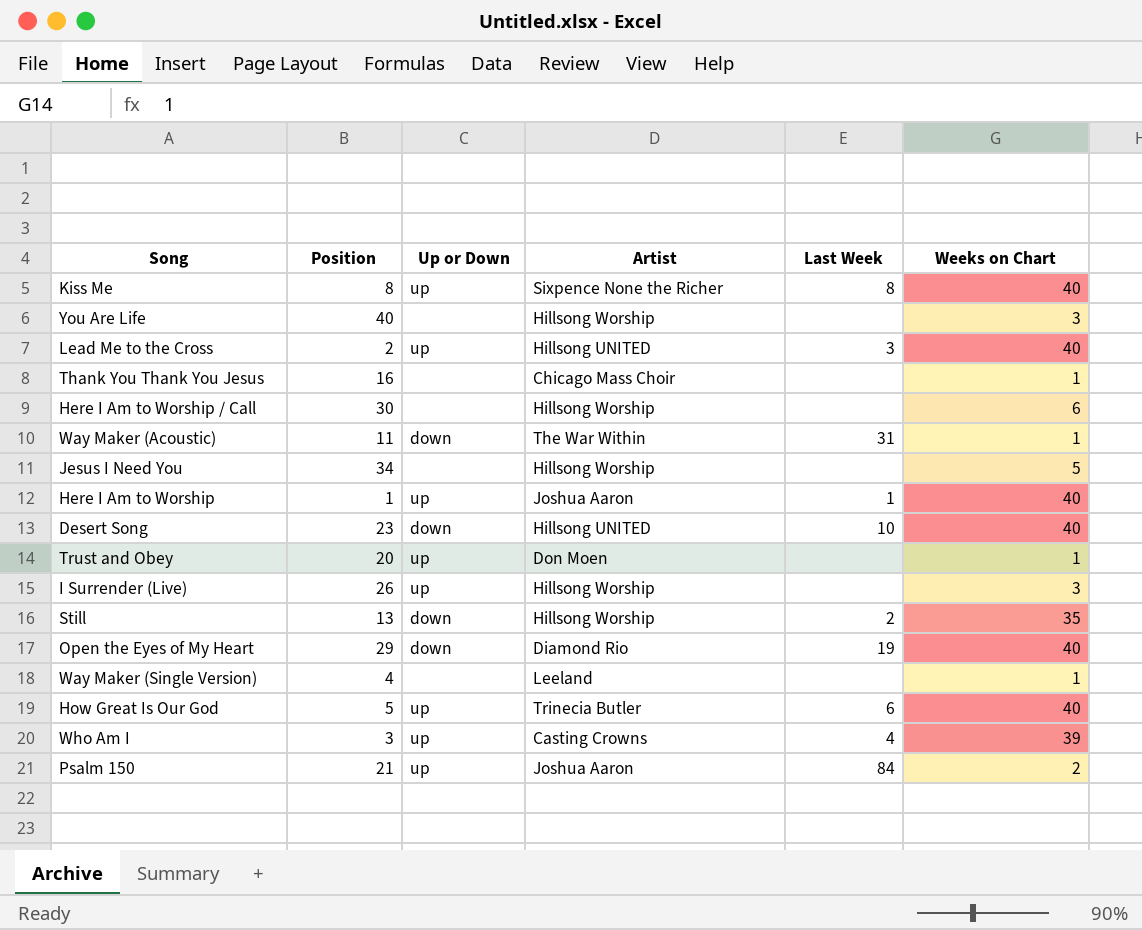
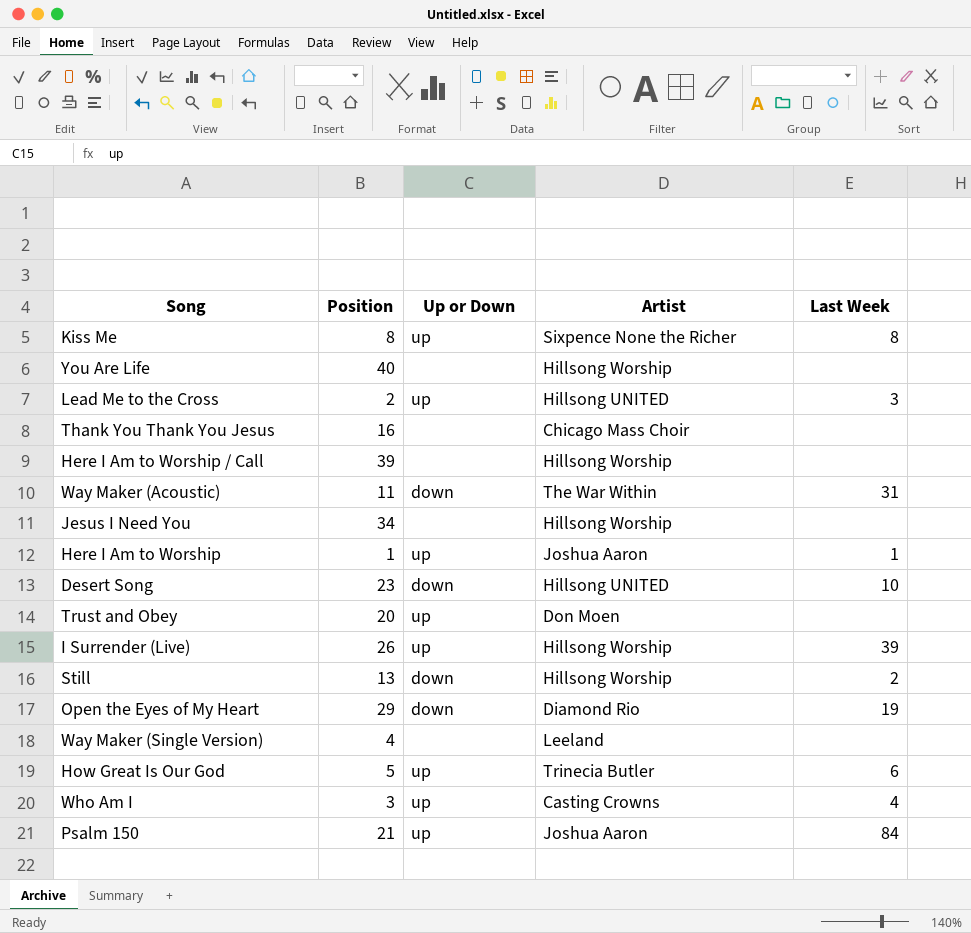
column Weeks on Chart | position: 6 -> none
Here I Am to Worship / Call | Position: 30 -> 39
I Surrender (Live) | Last Week: none -> 39

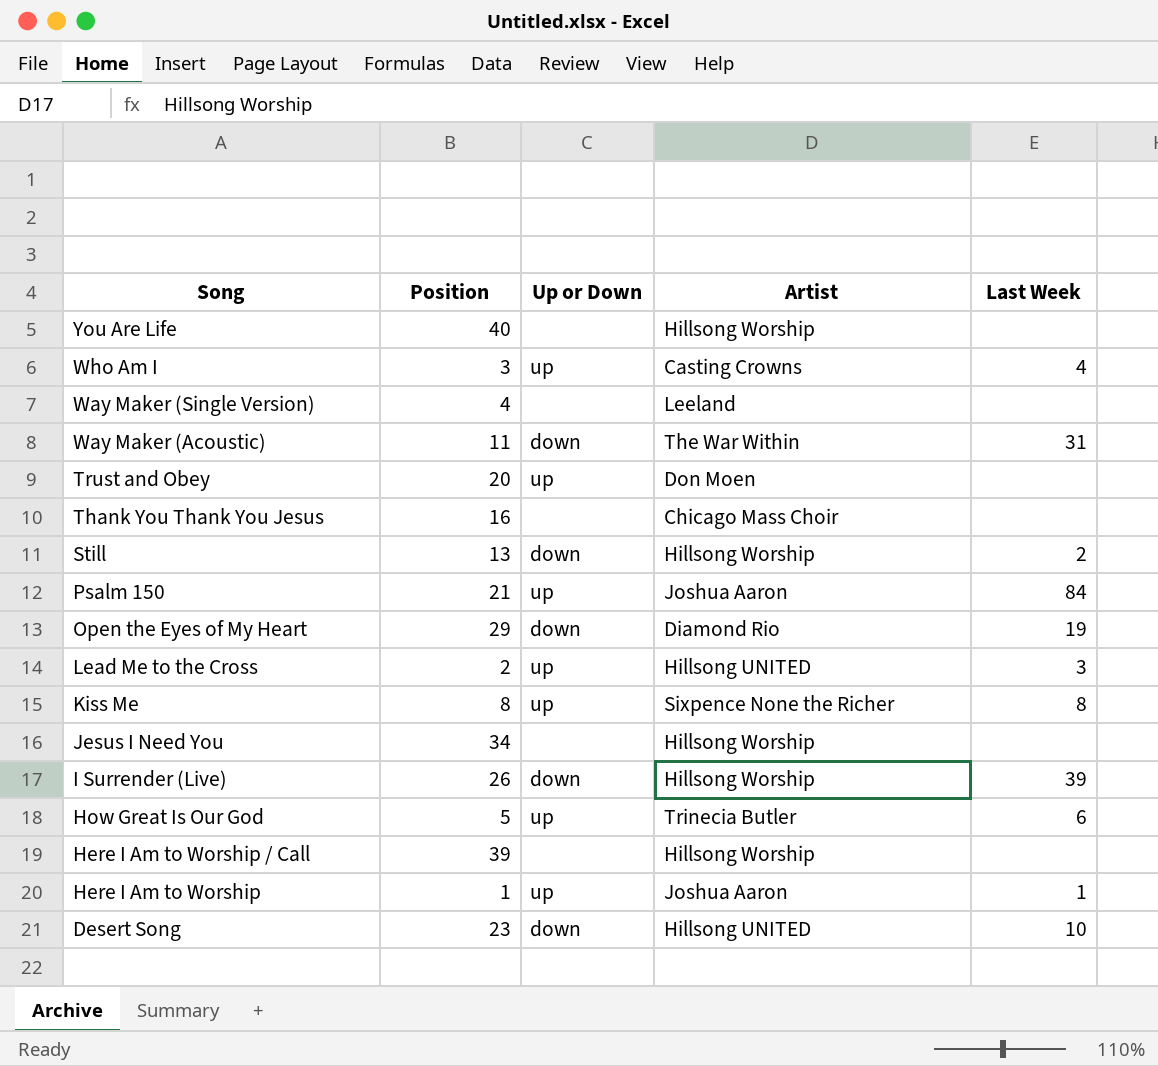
row order: none -> Song descending
I Surrender (Live) | Up or Down: up -> down

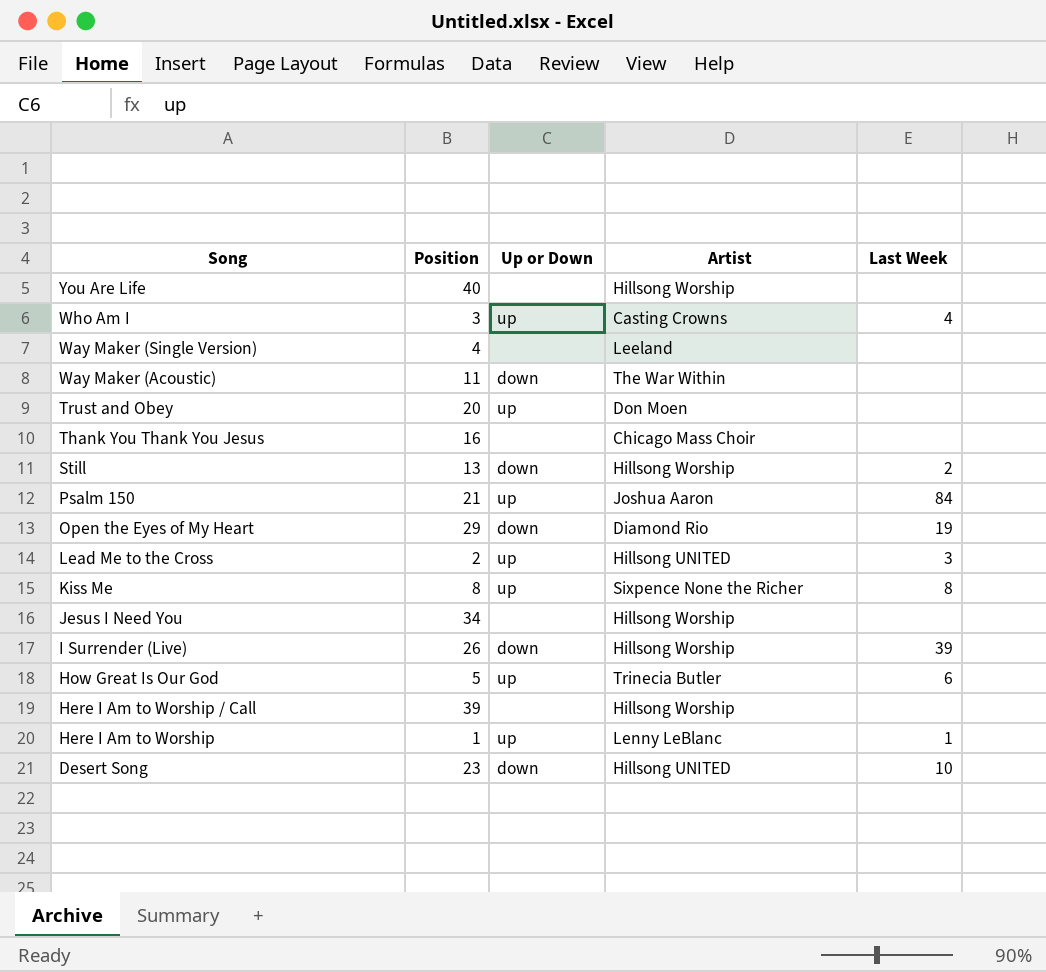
Way Maker (Acoustic) | Last Week: 31 -> none
Here I Am to Worship | Artist: Joshua Aaron -> Lenny LeBlanc

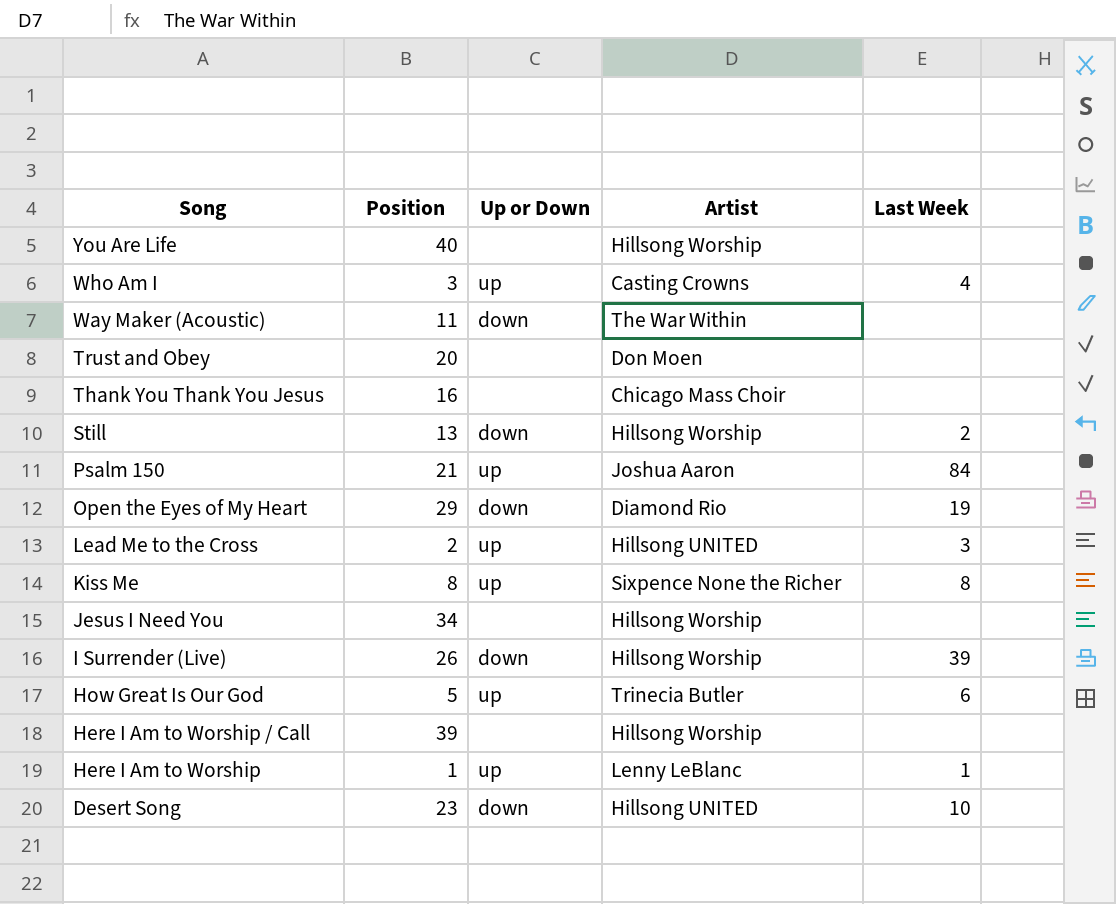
row Way Maker (Single Version): 4 | none | Leeland | none -> none
Trust and Obey | Up or Down: up -> none

